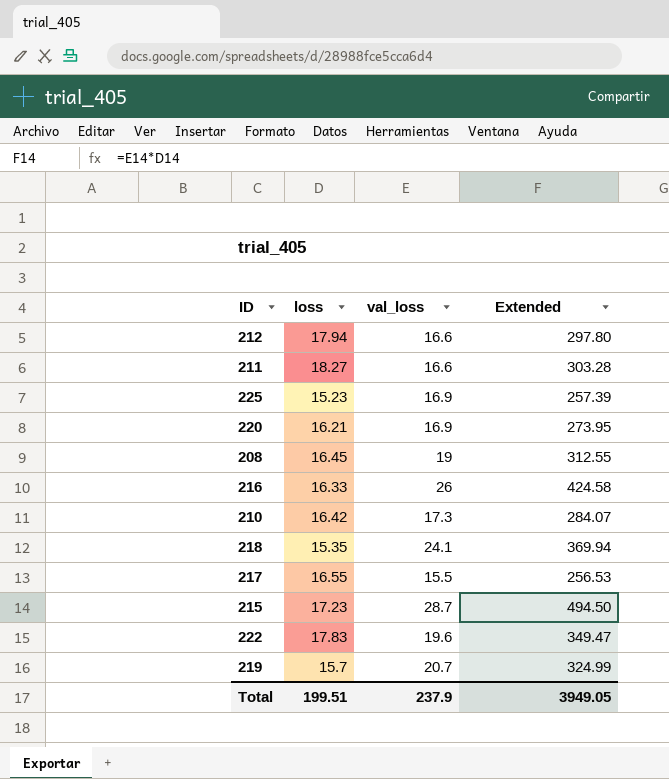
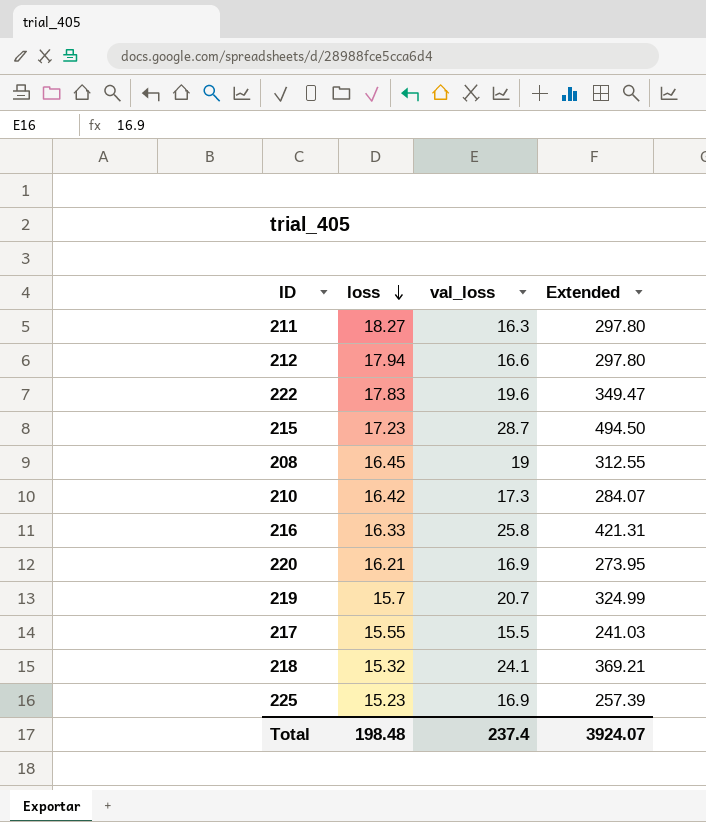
row order: none -> loss descending
211 | val_loss: 16.6 -> 16.3
211 | Extended: 303.28 -> 297.80
216 | val_loss: 26 -> 25.8
216 | Extended: 424.58 -> 421.31
217 | loss: 16.55 -> 15.55
217 | Extended: 256.53 -> 241.03
218 | loss: 15.35 -> 15.32
218 | Extended: 369.94 -> 369.21
Total | loss: 199.51 -> 198.48
Total | val_loss: 237.9 -> 237.4
Total | Extended: 3949.05 -> 3924.07

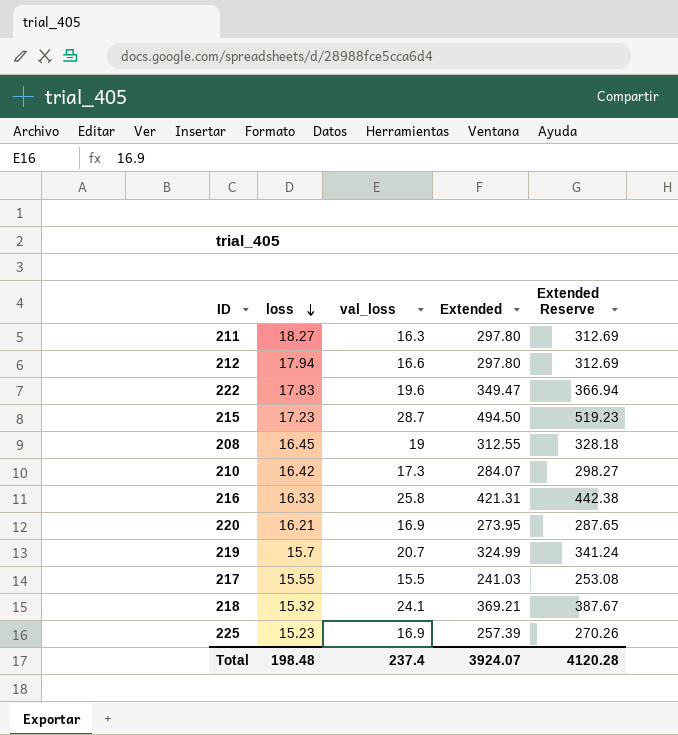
column Extended Reserve | formula: none -> [Extended] * 1.05

